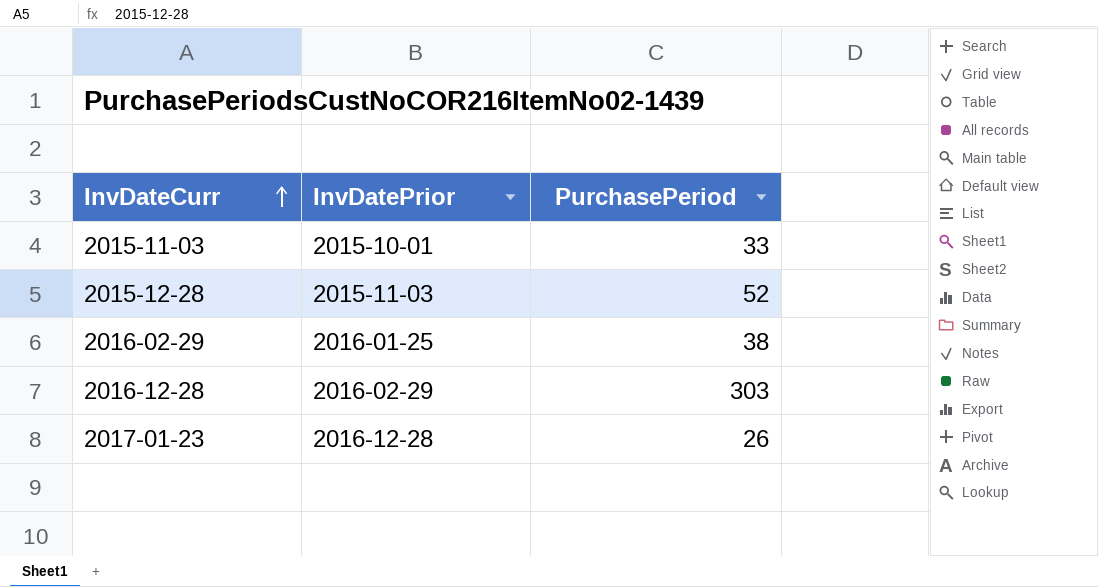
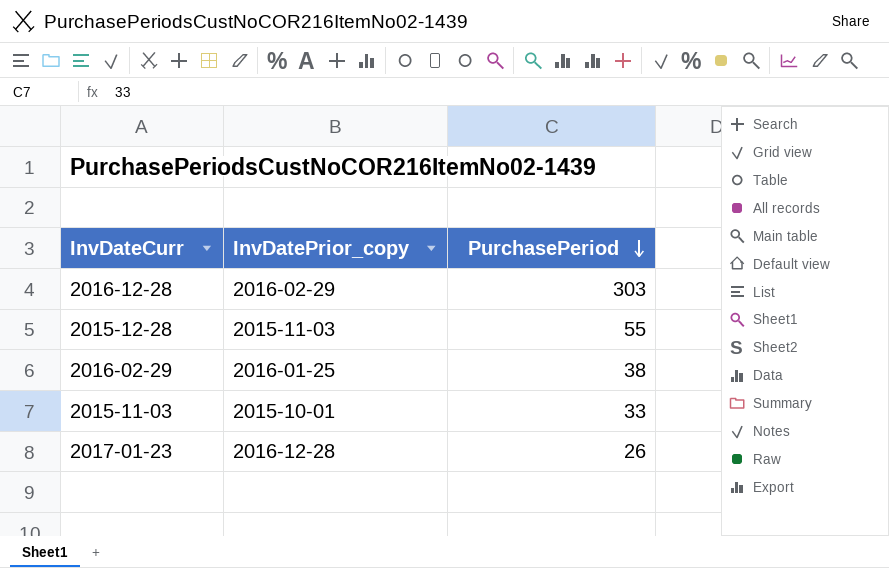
row order: InvDateCurr ascending -> PurchasePeriod descending
column name: InvDatePrior -> InvDatePrior_copy
2015-12-28 | PurchasePeriod: 52 -> 55

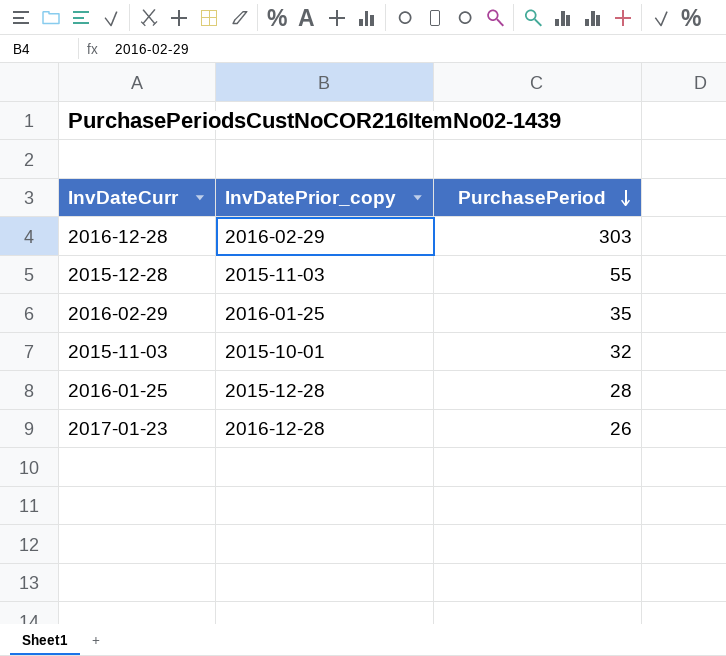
2016-02-29 | PurchasePeriod: 38 -> 35
2015-11-03 | PurchasePeriod: 33 -> 32
row 2016-01-25: none -> 2015-12-28 | 28

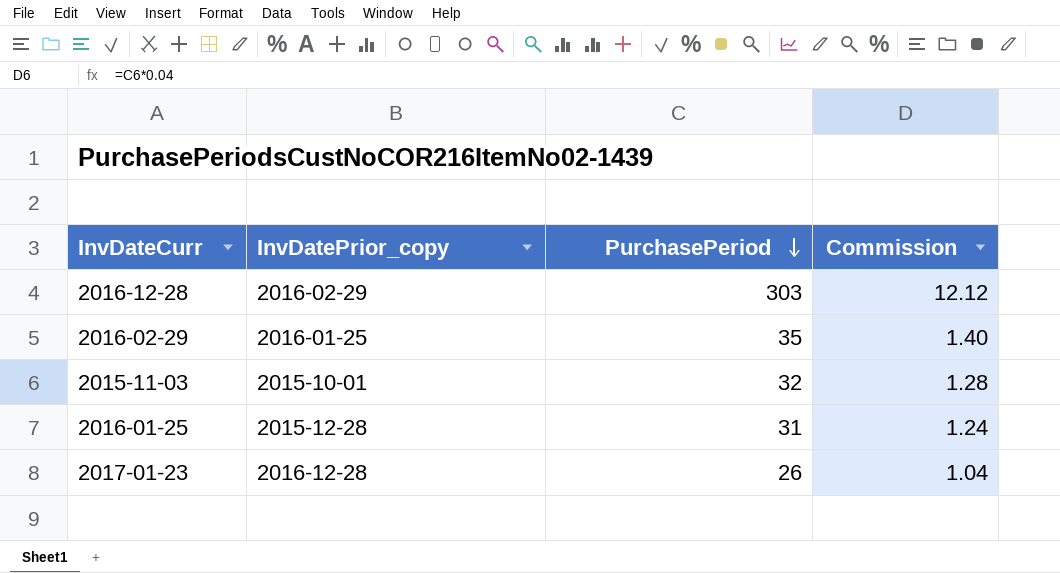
column Commission | formula: none -> [PurchasePeriod] * 0.04
row 2015-12-28: 2015-11-03 | 55 -> none
2016-01-25 | PurchasePeriod: 28 -> 31

